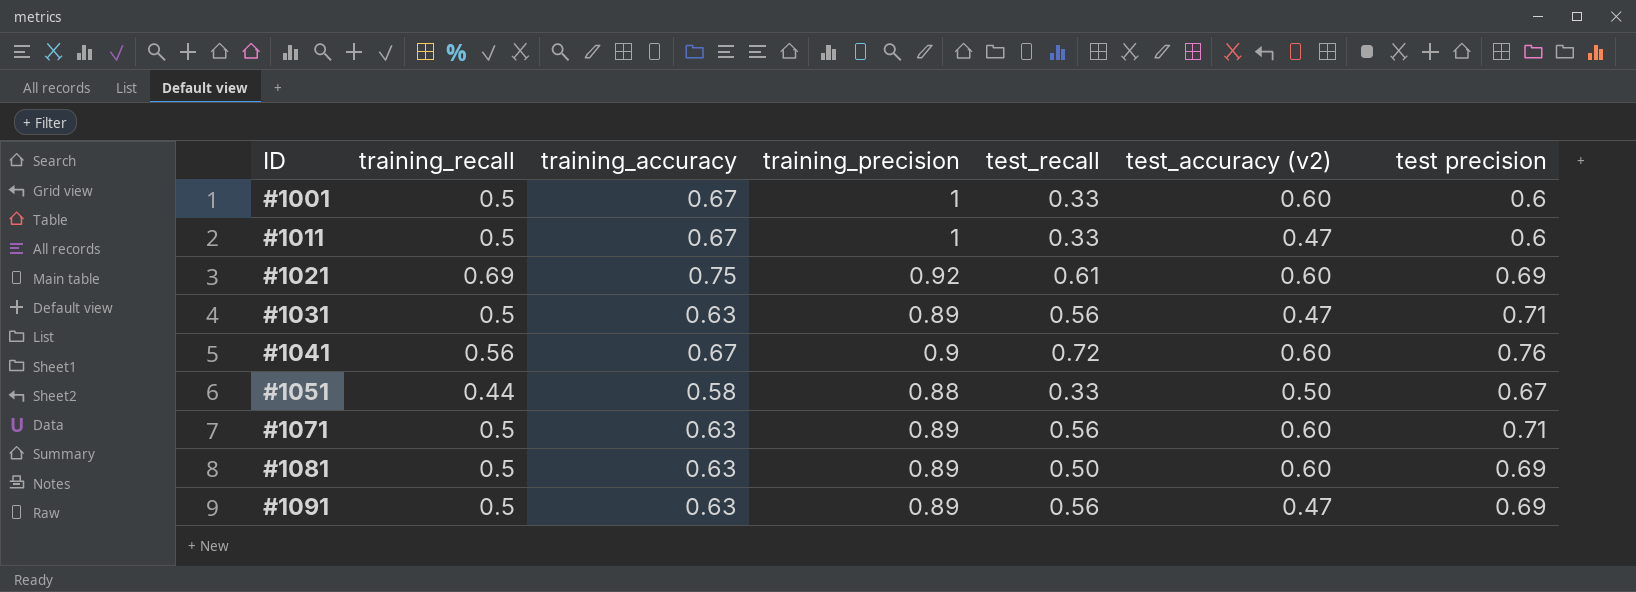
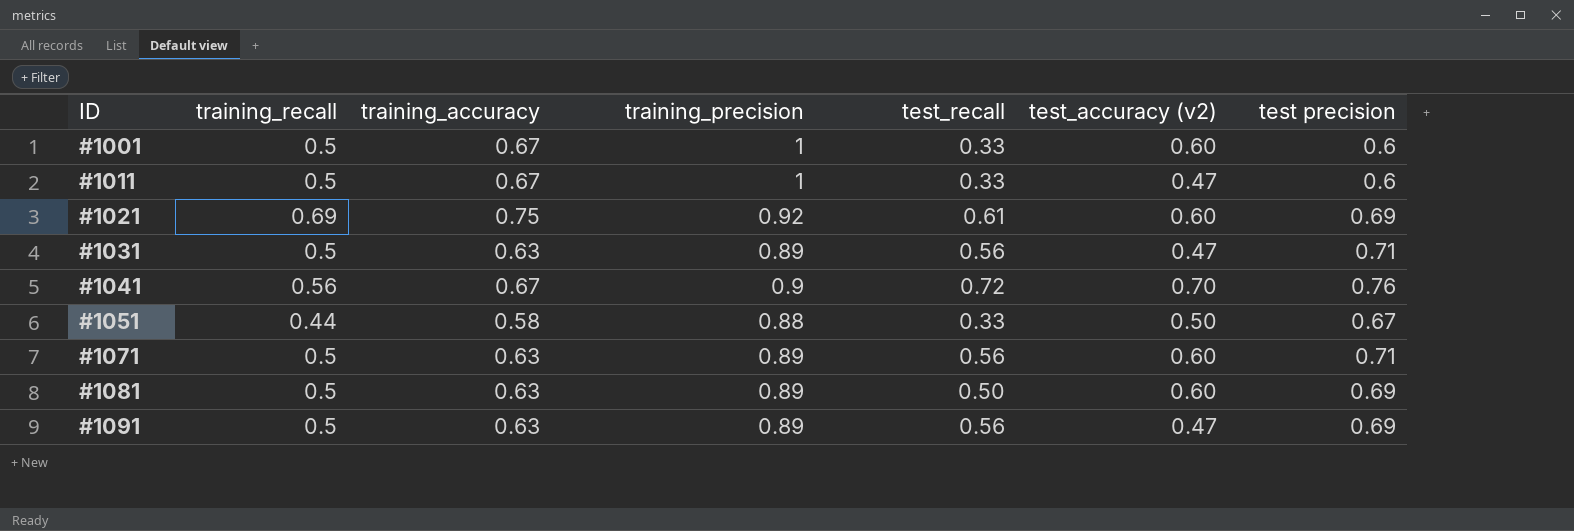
#1041 | test_accuracy (v2): 0.60 -> 0.70

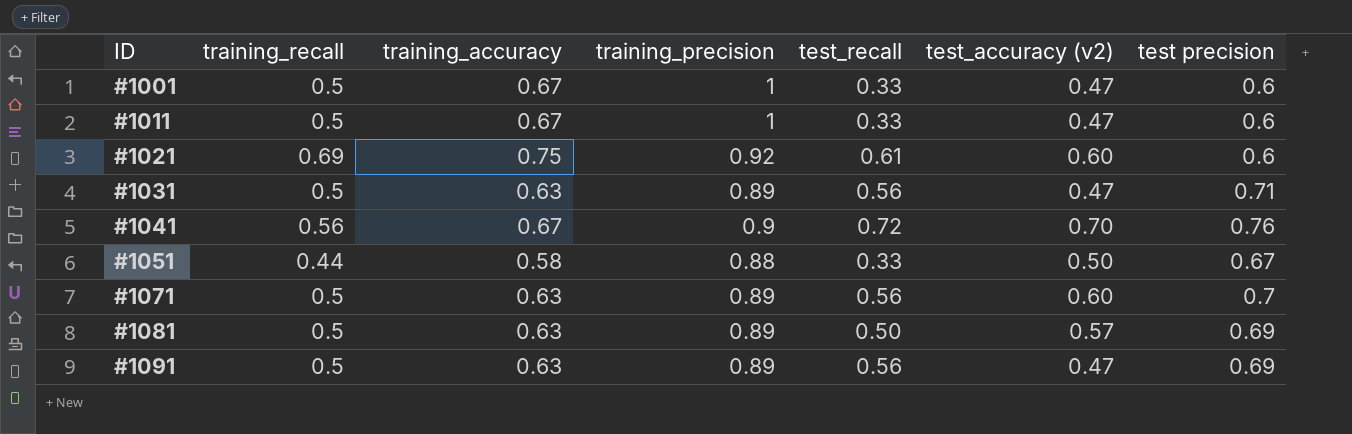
#1001 | test_accuracy (v2): 0.60 -> 0.47
#1021 | test precision: 0.69 -> 0.6
#1071 | test precision: 0.71 -> 0.7
#1081 | test_accuracy (v2): 0.60 -> 0.57

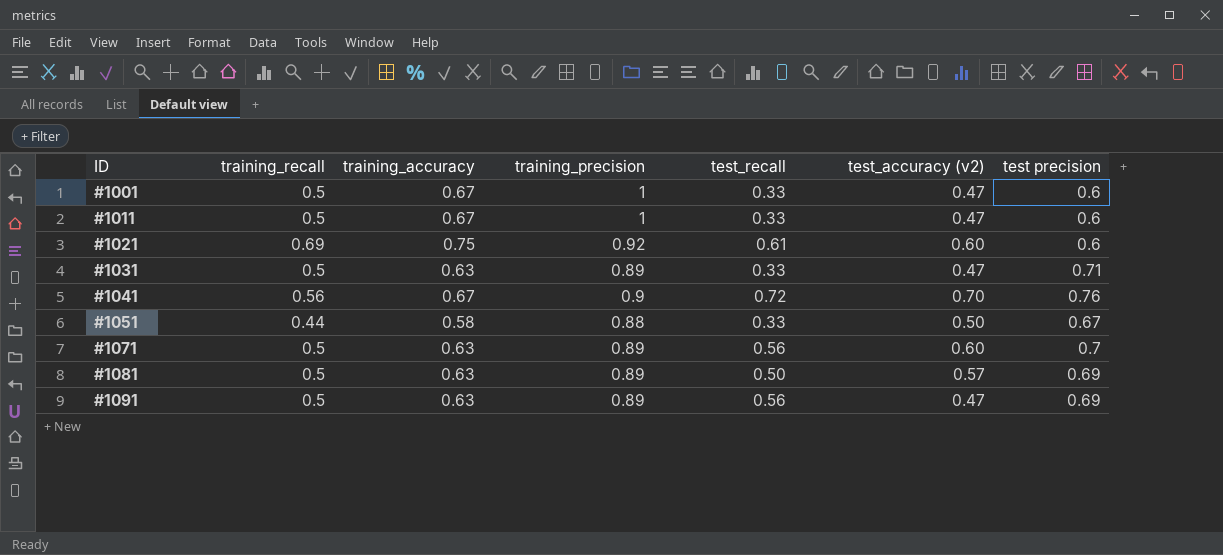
#1031 | test_recall: 0.56 -> 0.33

